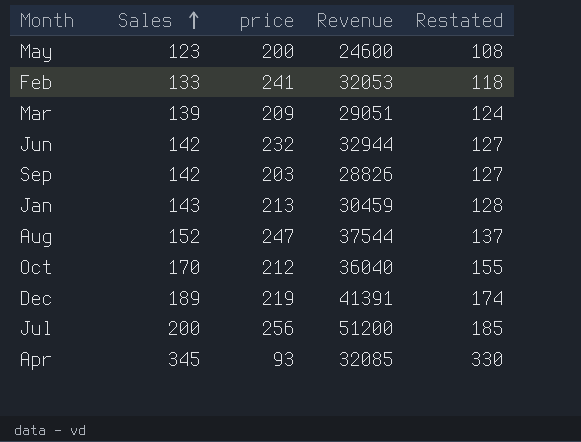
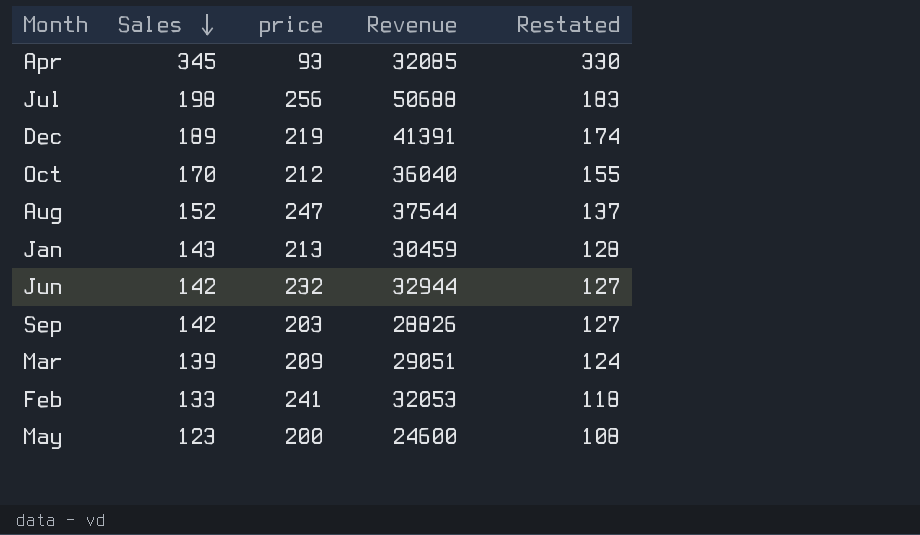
row order: Sales ascending -> Sales descending
Jul | Sales: 200 -> 198
Jul | Revenue: 51200 -> 50688
Jul | Restated: 185 -> 183

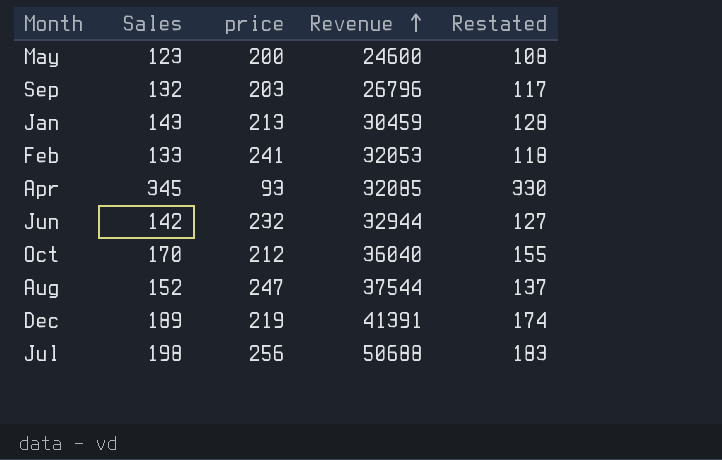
row order: Sales descending -> Revenue ascending
row Mar: 139 | 209 | 29051 | 124 -> none
Sep | Sales: 142 -> 132
Sep | Revenue: 28826 -> 26796
Sep | Restated: 127 -> 117

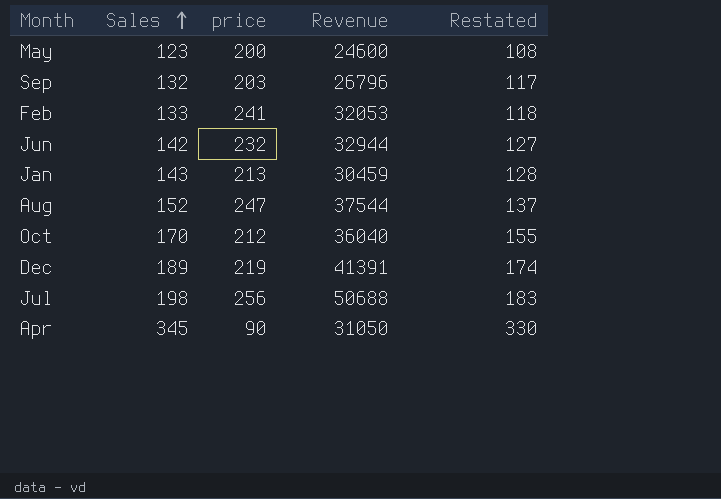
row order: Revenue ascending -> Sales ascending
Apr | price: 93 -> 90
Apr | Revenue: 32085 -> 31050

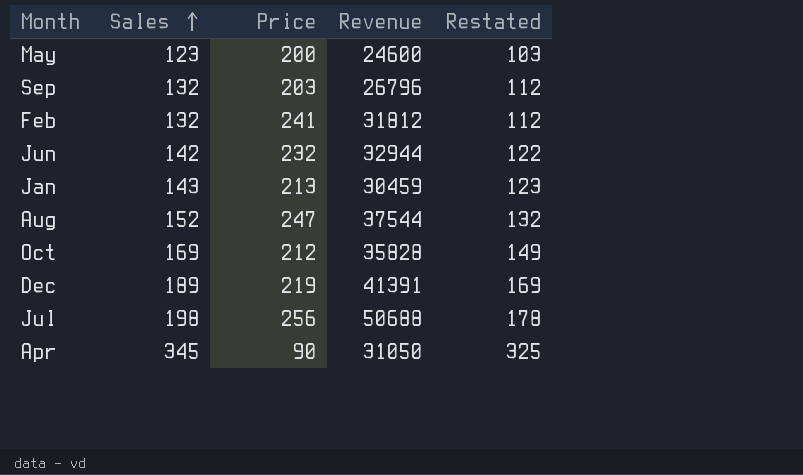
column name: price -> Price
column Restated | formula: [Sales] - 15 -> [Sales] - 20
Feb | Sales: 133 -> 132
Feb | Revenue: 32053 -> 31812
Oct | Sales: 170 -> 169
Oct | Revenue: 36040 -> 35828

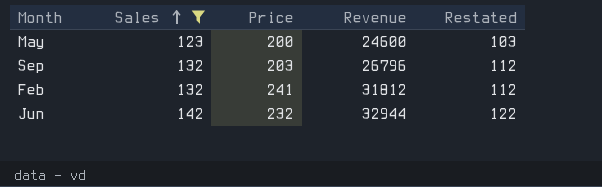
filter: none -> Sales <= 142

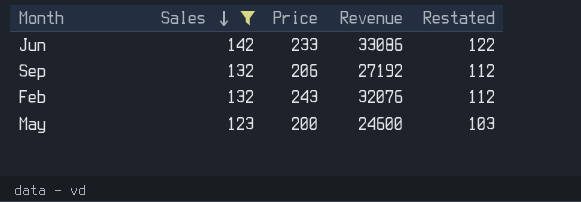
row order: Sales ascending -> Sales descending
Jun | Price: 232 -> 233
Jun | Revenue: 32944 -> 33086
Sep | Price: 203 -> 206
Sep | Revenue: 26796 -> 27192
Feb | Price: 241 -> 243
Feb | Revenue: 31812 -> 32076

